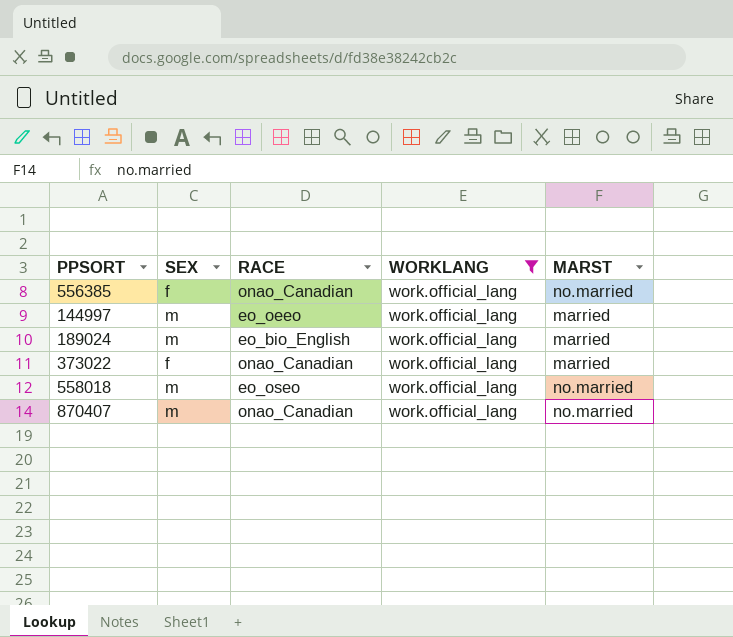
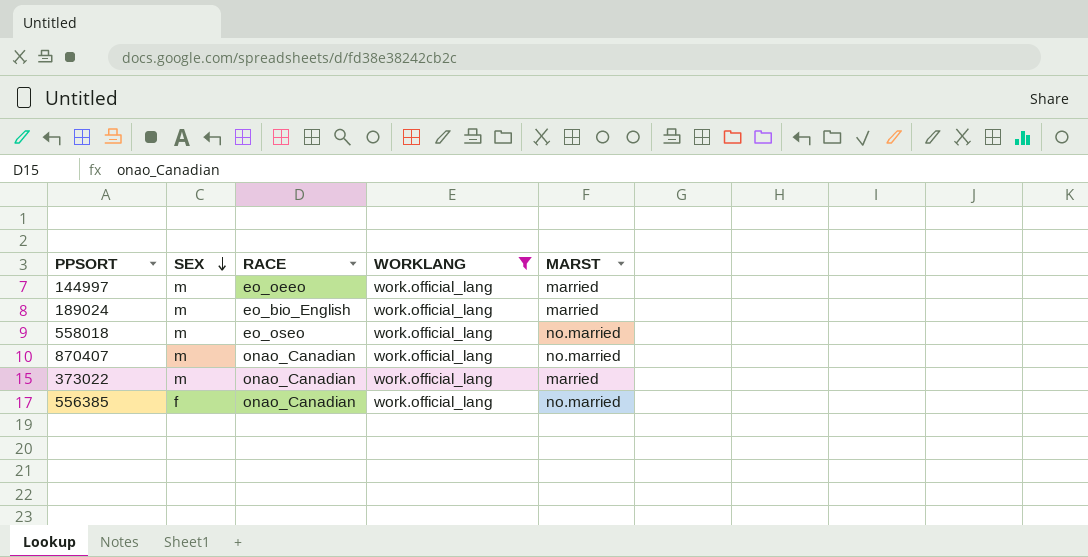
row order: none -> SEX descending
373022 | SEX: f -> m

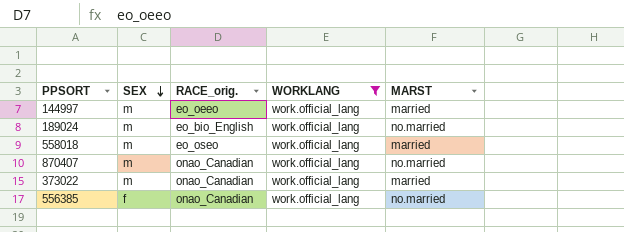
column name: RACE -> RACE_orig.
189024 | MARST: married -> no.married
558018 | MARST: no.married -> married

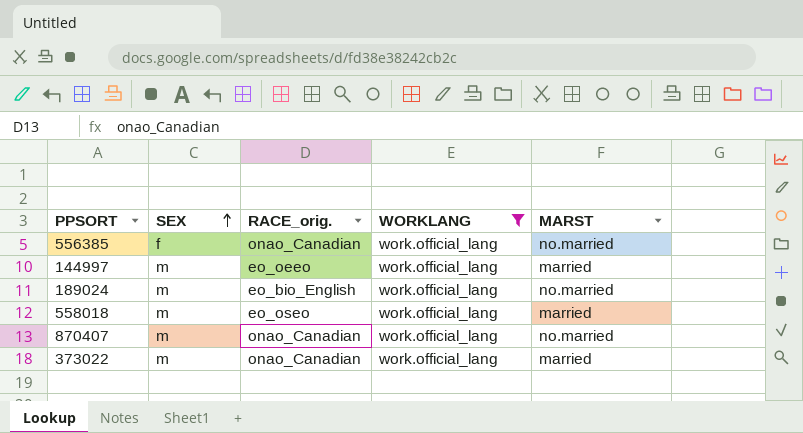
row order: SEX descending -> SEX ascending

